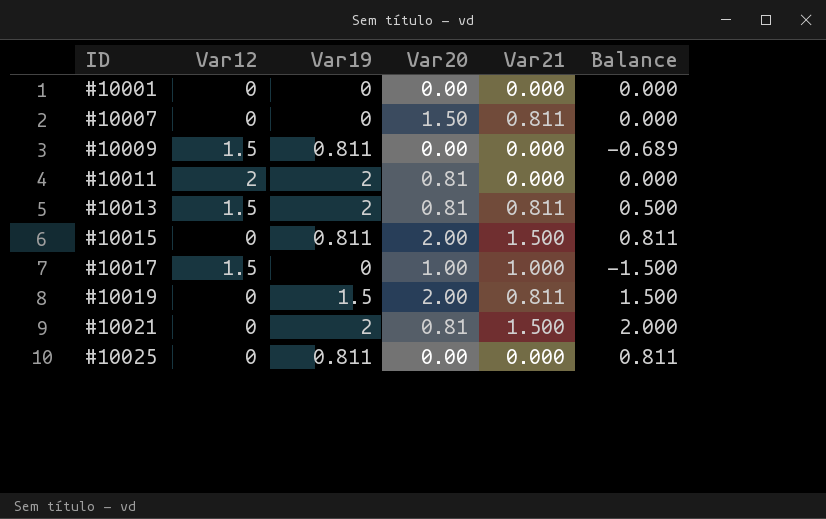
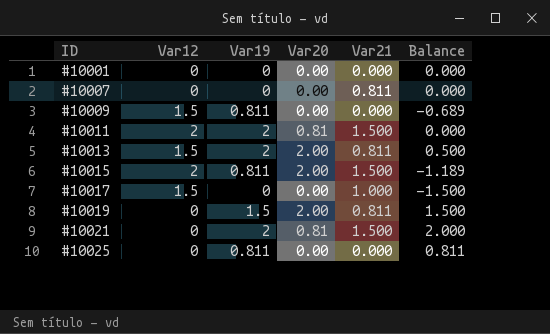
#10007 | Var20: 1.50 -> 0.00
#10011 | Var21: 0.000 -> 1.500
#10013 | Var20: 0.81 -> 2.00
#10015 | Var12: 0 -> 2
#10015 | Balance: 0.811 -> -1.189
#10017 | Var20: 1.00 -> 0.00

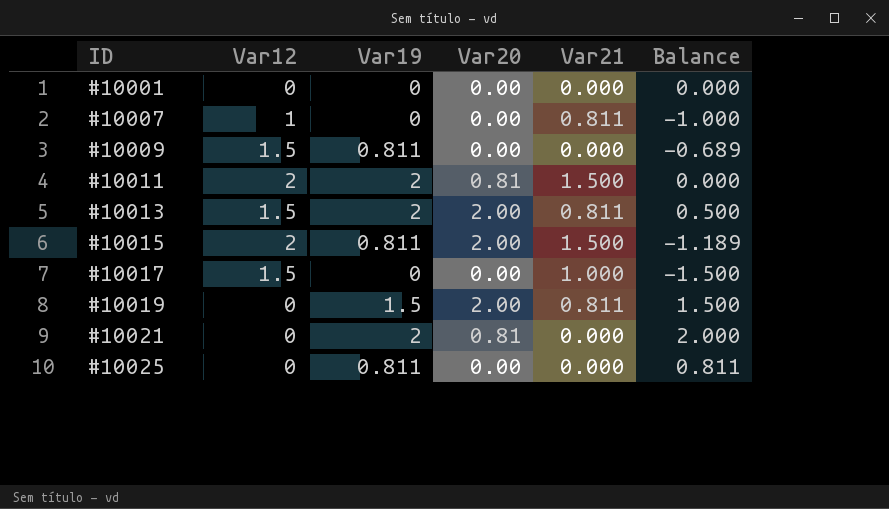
#10007 | Var12: 0 -> 1
#10007 | Balance: 0.000 -> -1.000
#10021 | Var21: 1.500 -> 0.000

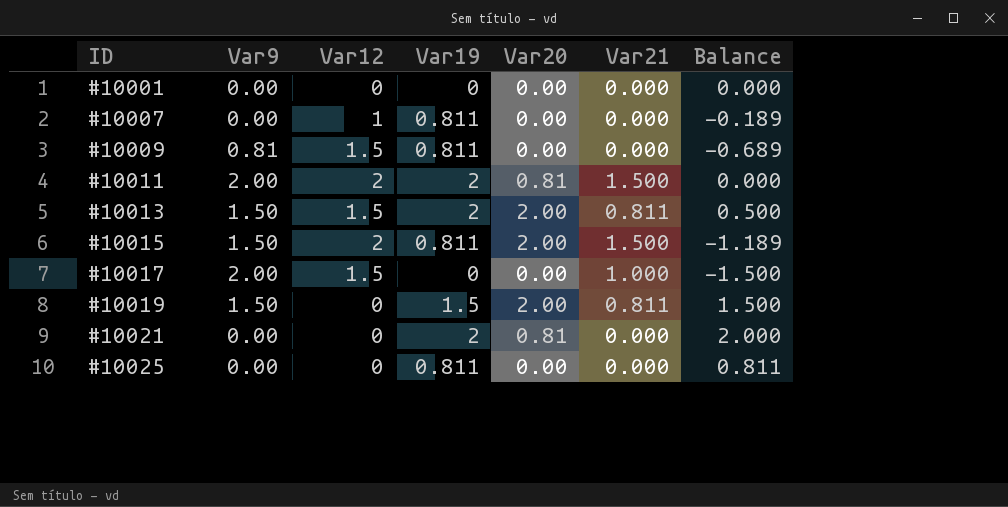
column Var9 | position: none -> 2
#10007 | Var19: 0 -> 0.811
#10007 | Var21: 0.811 -> 0.000
#10007 | Balance: -1.000 -> -0.189

